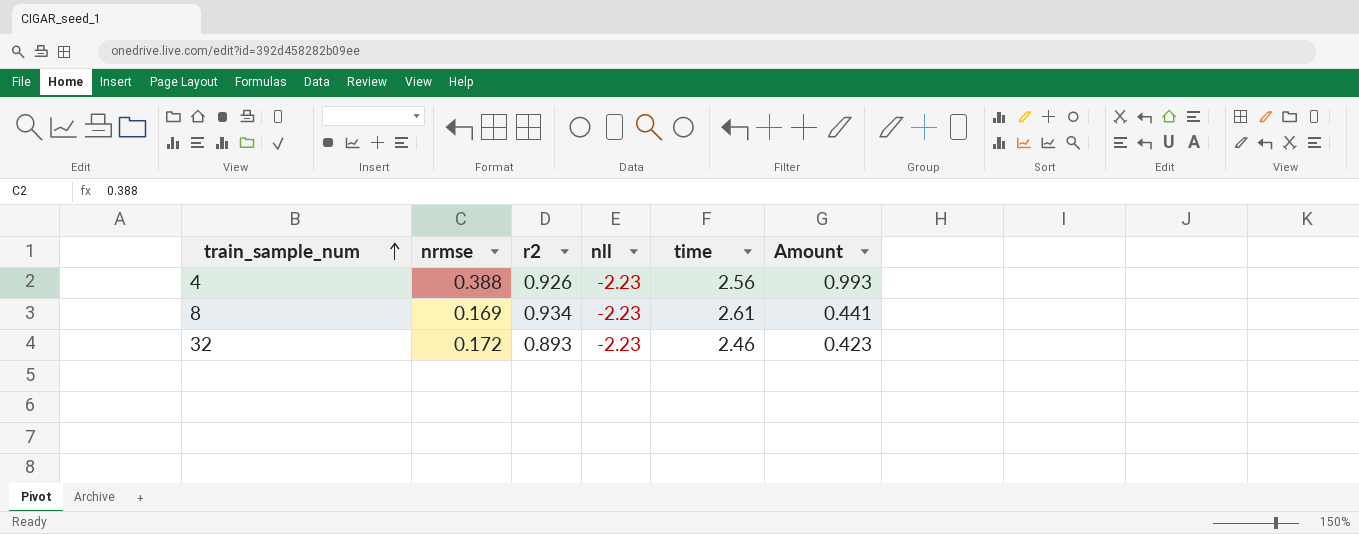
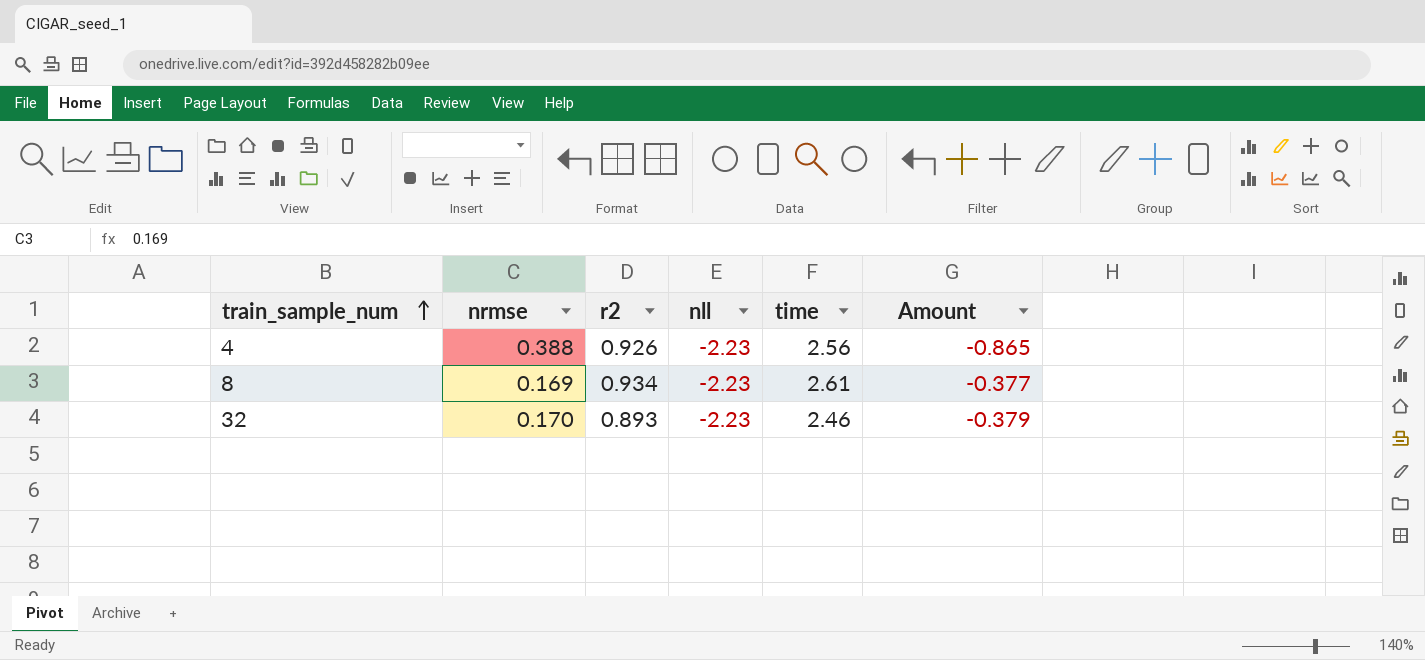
column Amount | formula: [nrmse] * [time] -> [nrmse] * [nll]
32 | nrmse: 0.172 -> 0.170

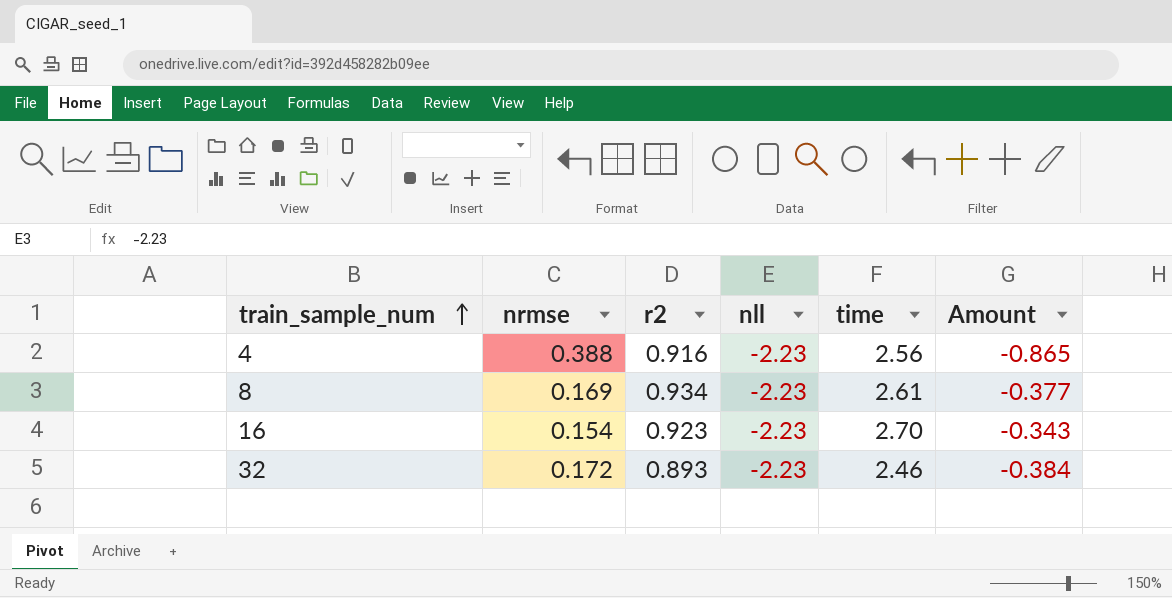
4 | r2: 0.926 -> 0.916
row 16: none -> 0.154 | 0.923 | -2.23 | 2.70 | -0.343
32 | nrmse: 0.170 -> 0.172
32 | Amount: -0.379 -> -0.384

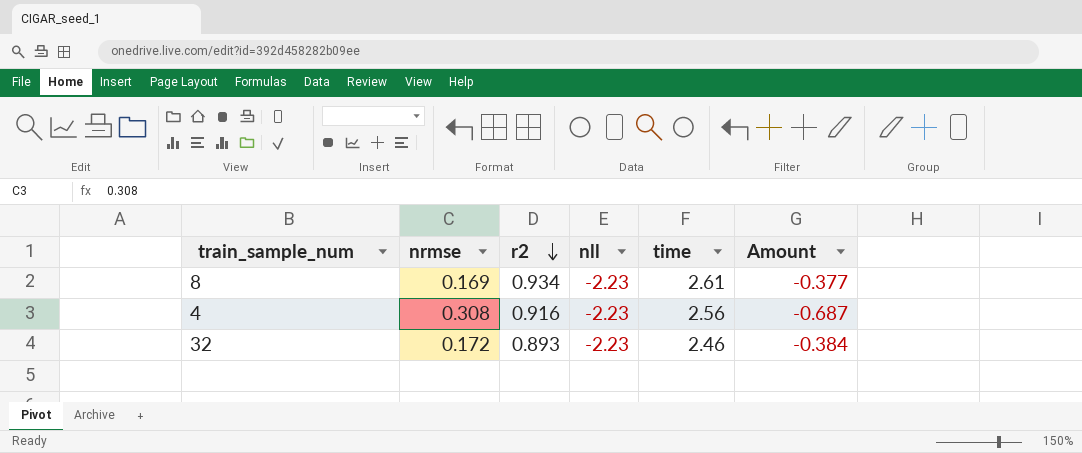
row order: train_sample_num ascending -> r2 descending
row 16: 0.154 | 0.923 | -2.23 | 2.70 | -0.343 -> none
4 | nrmse: 0.388 -> 0.308
4 | Amount: -0.865 -> -0.687

